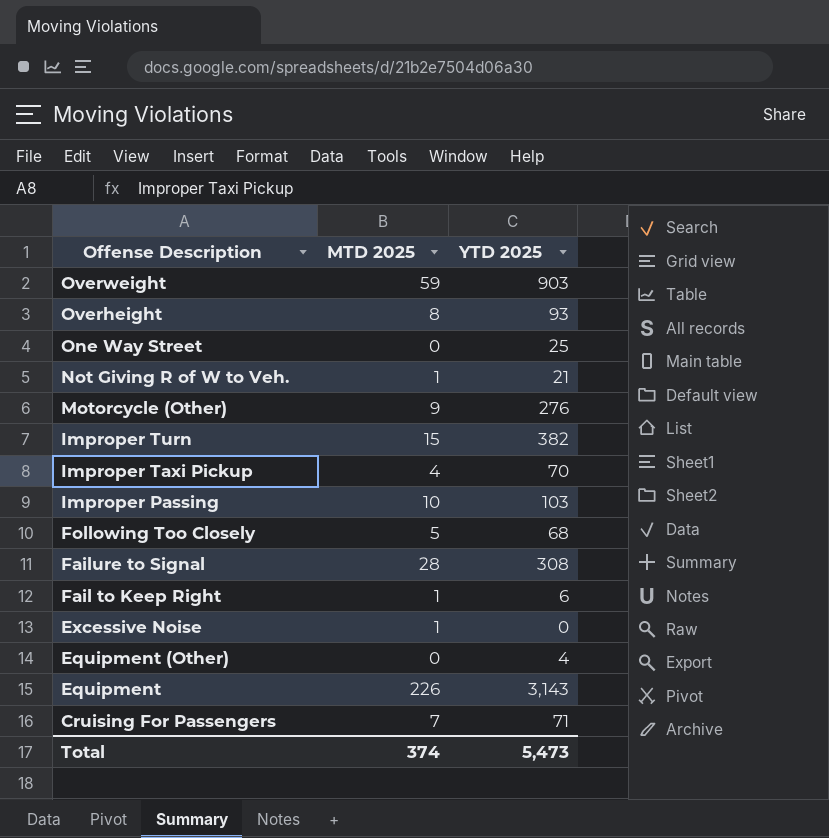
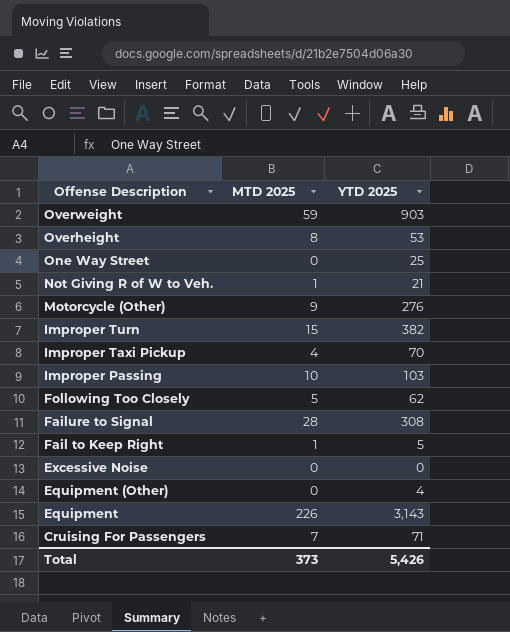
Overheight | YTD 2025: 93 -> 53
Following Too Closely | YTD 2025: 68 -> 62
Fail to Keep Right | YTD 2025: 6 -> 5
Excessive Noise | MTD 2025: 1 -> 0
Total | MTD 2025: 374 -> 373
Total | YTD 2025: 5,473 -> 5,426

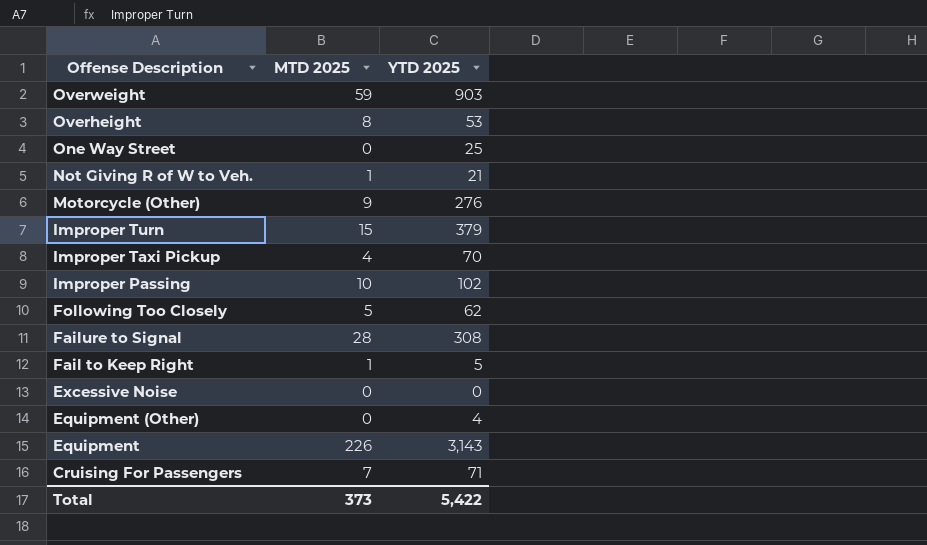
Improper Turn | YTD 2025: 382 -> 379
Improper Passing | YTD 2025: 103 -> 102
Total | YTD 2025: 5,426 -> 5,422

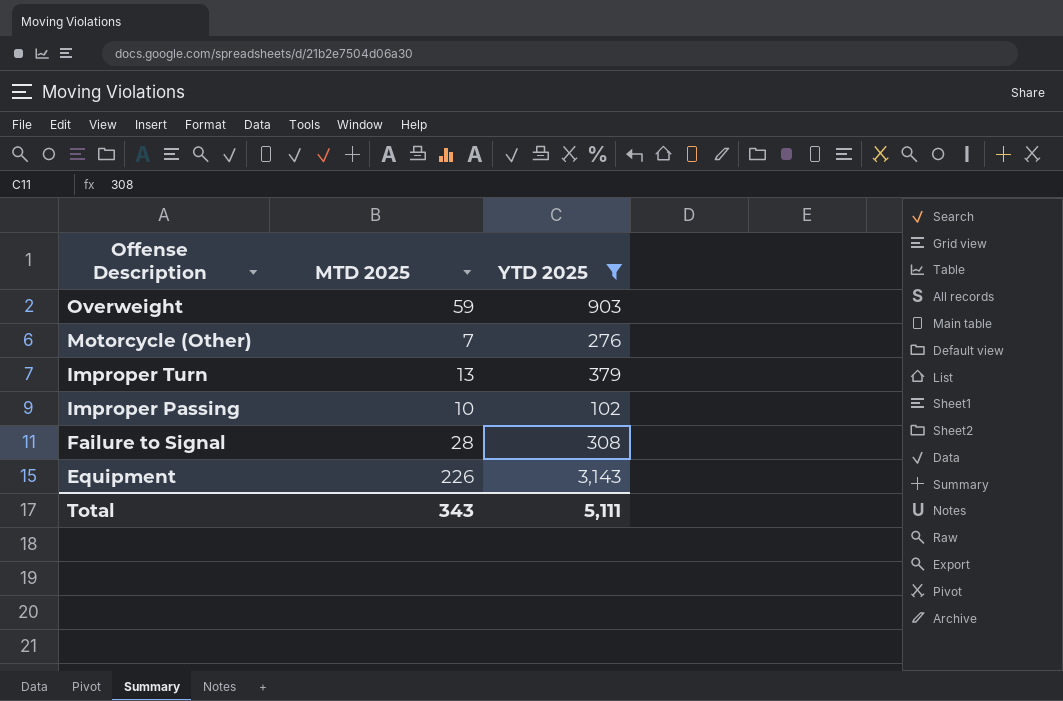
filter: none -> YTD 2025 >= 102
Motorcycle (Other) | MTD 2025: 9 -> 7
Improper Turn | MTD 2025: 15 -> 13
Total | MTD 2025: 373 -> 343
Total | YTD 2025: 5,422 -> 5,111

